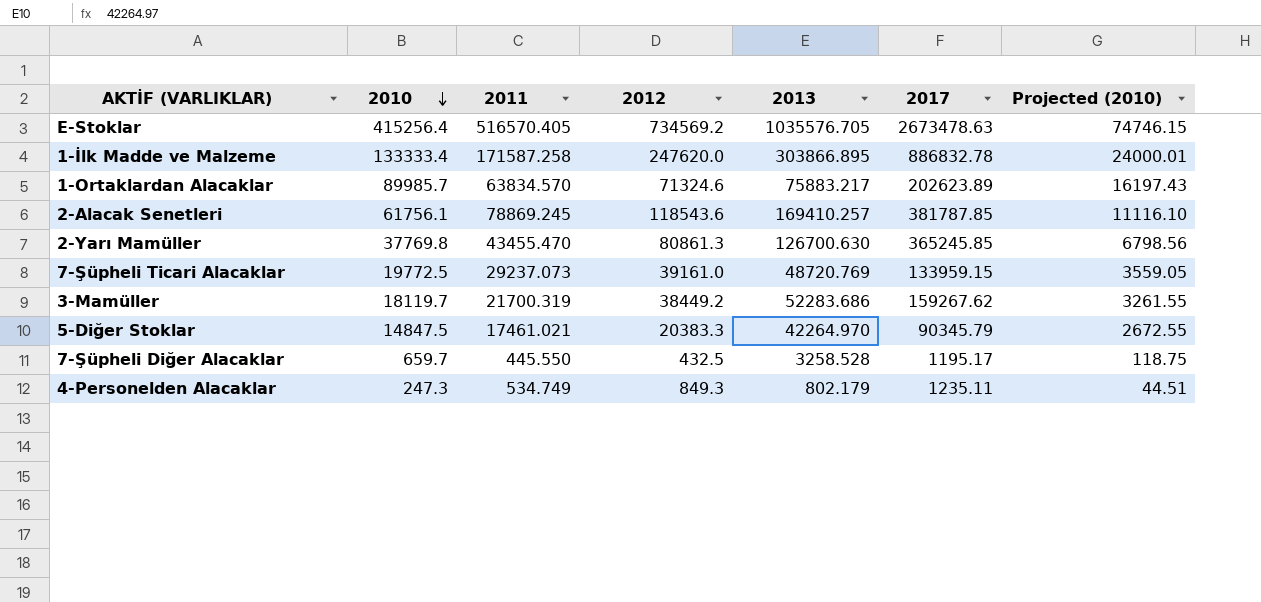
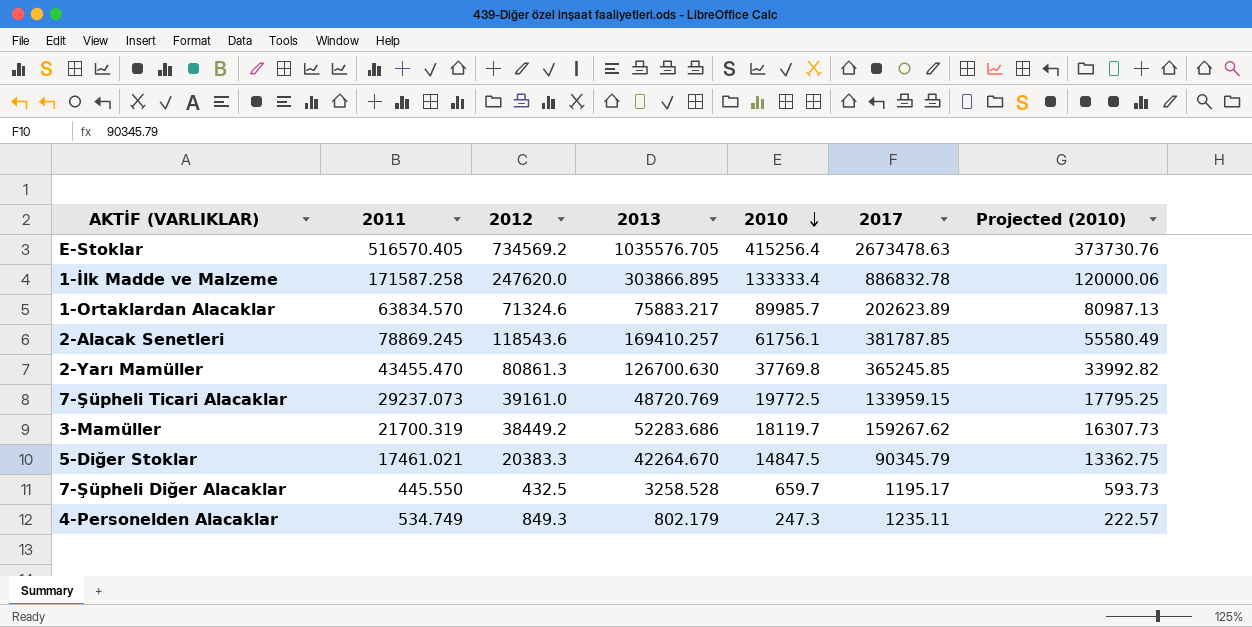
column 2010 | position: 2 -> 5
column Projected (2010) | formula: [2010] * 0.18 -> [2010] * 0.9
5-Diğer Stoklar | 2013: 42264.970 -> 42264.670

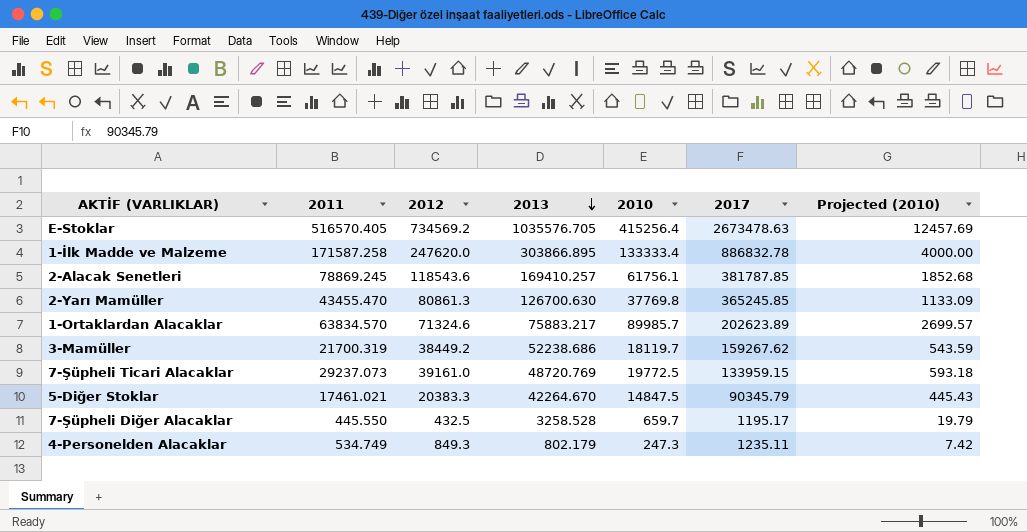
row order: 2010 descending -> 2013 descending
column Projected (2010) | formula: [2010] * 0.9 -> [2010] * 0.03
3-Mamüller | 2013: 52283.686 -> 52238.686

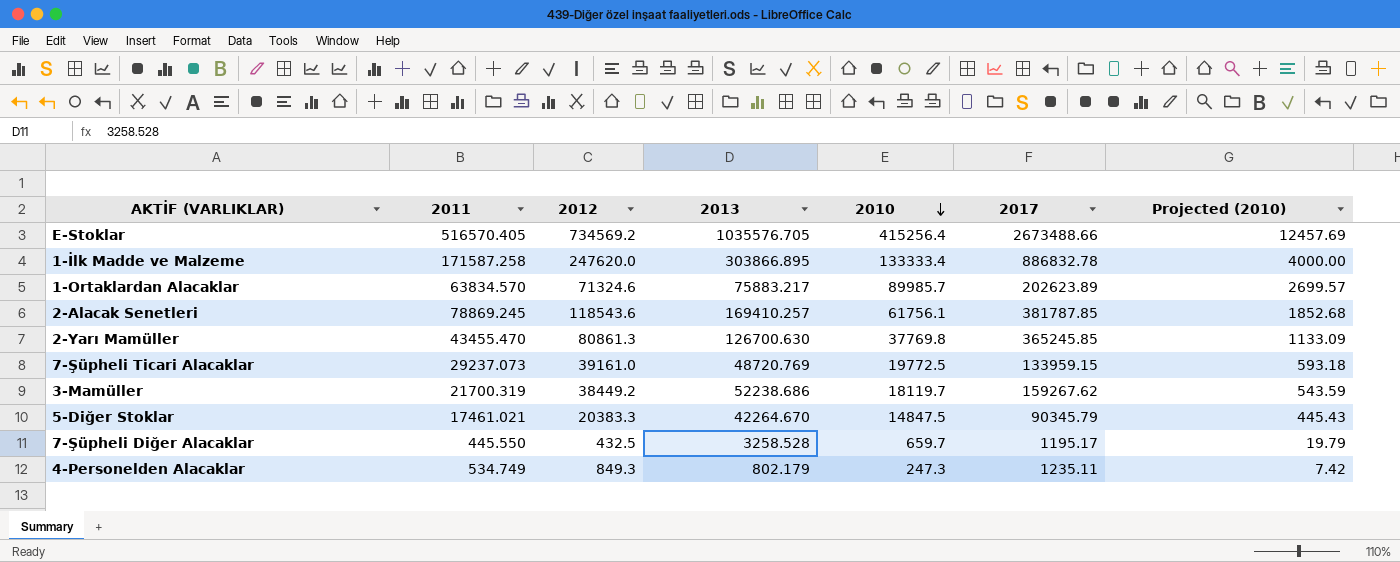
row order: 2013 descending -> 2010 descending
E-Stoklar | 2017: 2673478.63 -> 2673488.66

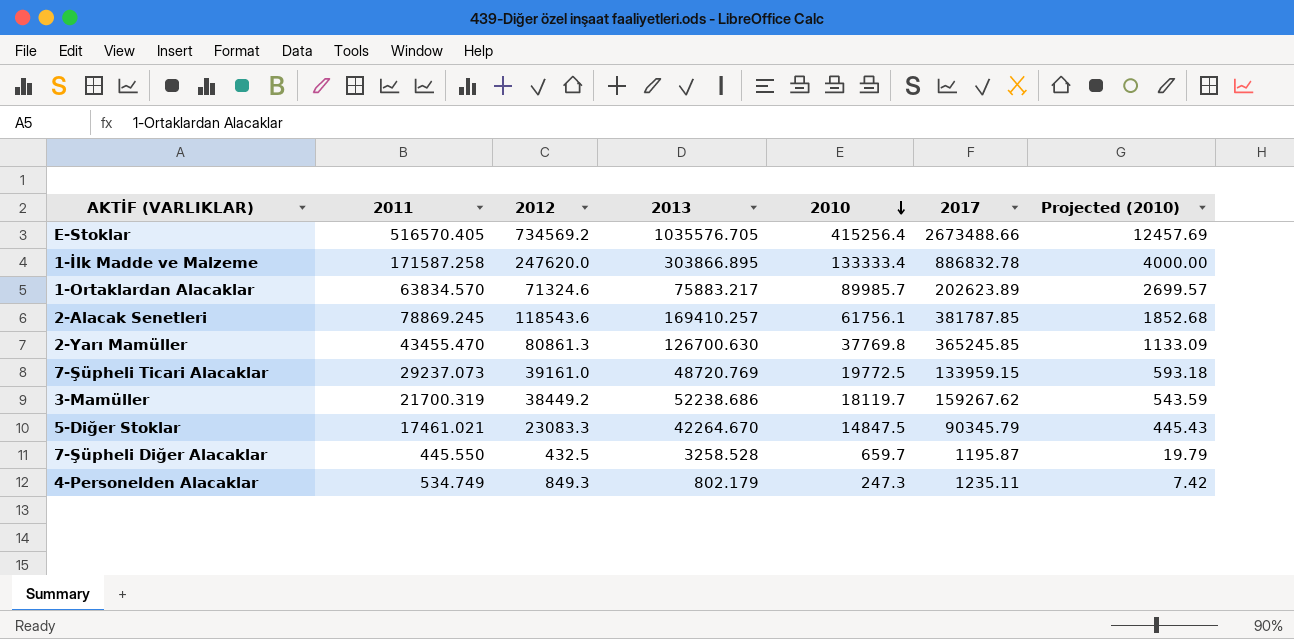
5-Diğer Stoklar | 2012: 20383.3 -> 23083.3
7-Şüpheli Diğer Alacaklar | 2017: 1195.17 -> 1195.87

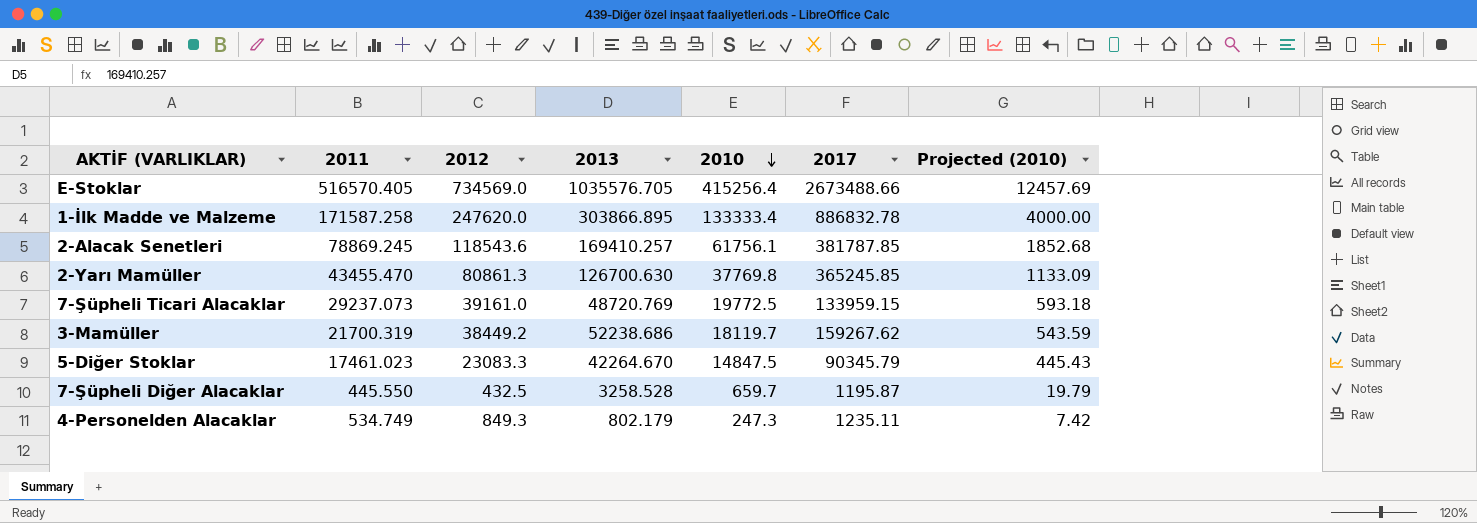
row 1-Ortaklardan Alacaklar: 63834.570 | 71324.6 | 75883.217 | 89985.7 | 202623.89 | 2699.57 -> none
E-Stoklar | 2012: 734569.2 -> 734569.0
5-Diğer Stoklar | 2011: 17461.021 -> 17461.023

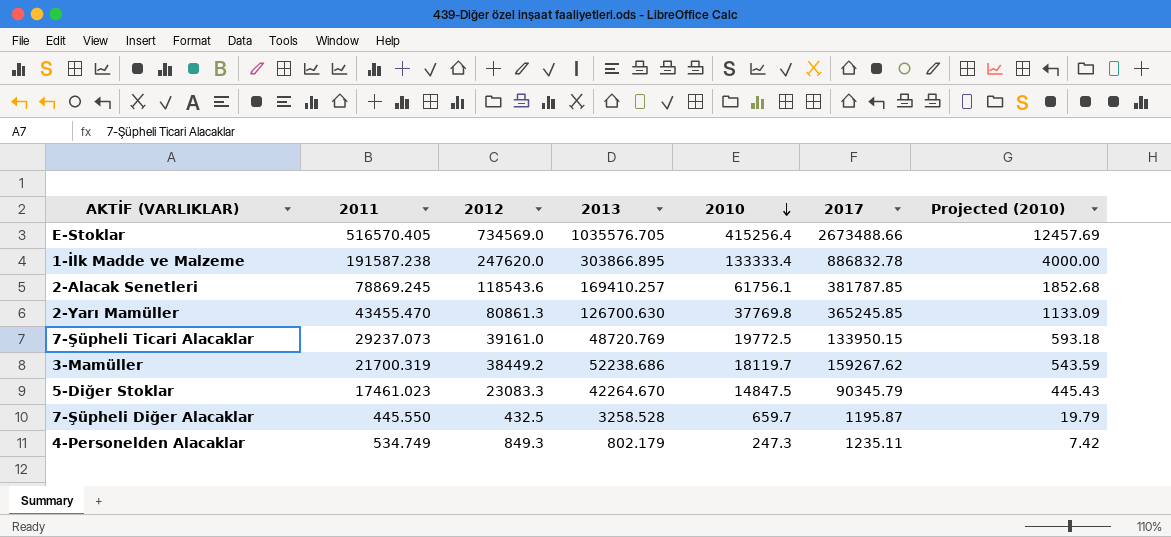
1-İlk Madde ve Malzeme | 2011: 171587.258 -> 191587.238
7-Şüpheli Ticari Alacaklar | 2017: 133959.15 -> 133950.15

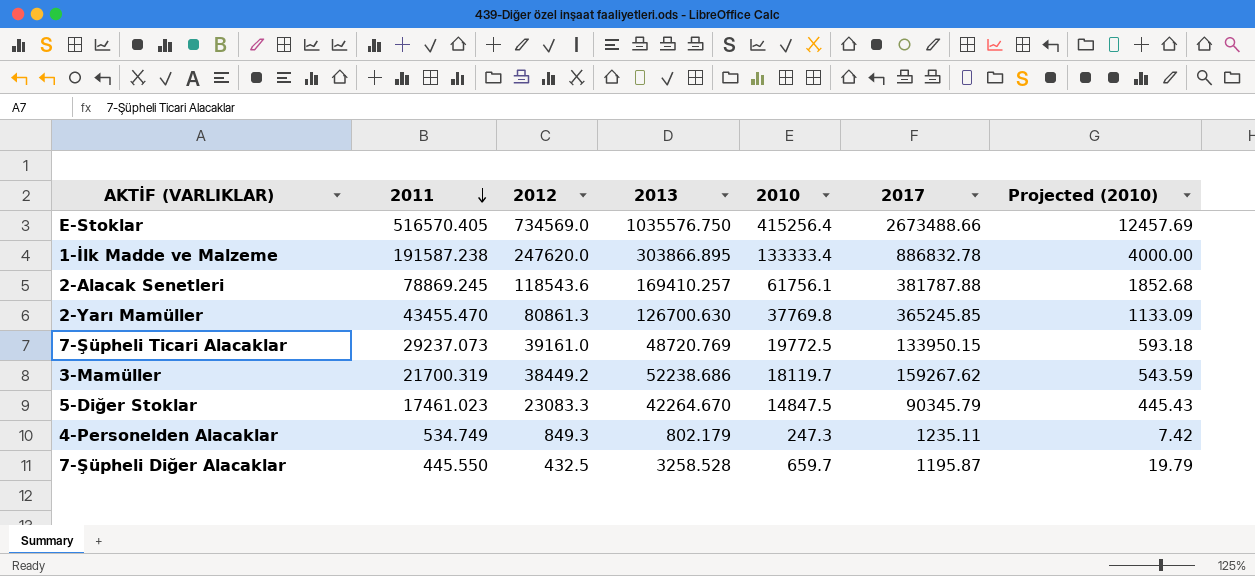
row order: 2010 descending -> 2011 descending
E-Stoklar | 2013: 1035576.705 -> 1035576.750
2-Alacak Senetleri | 2017: 381787.85 -> 381787.88

